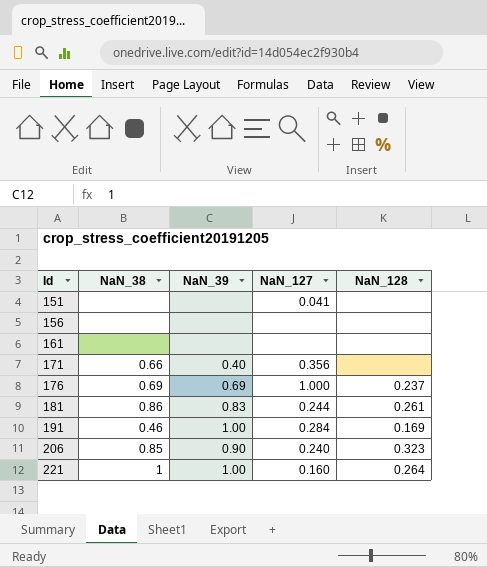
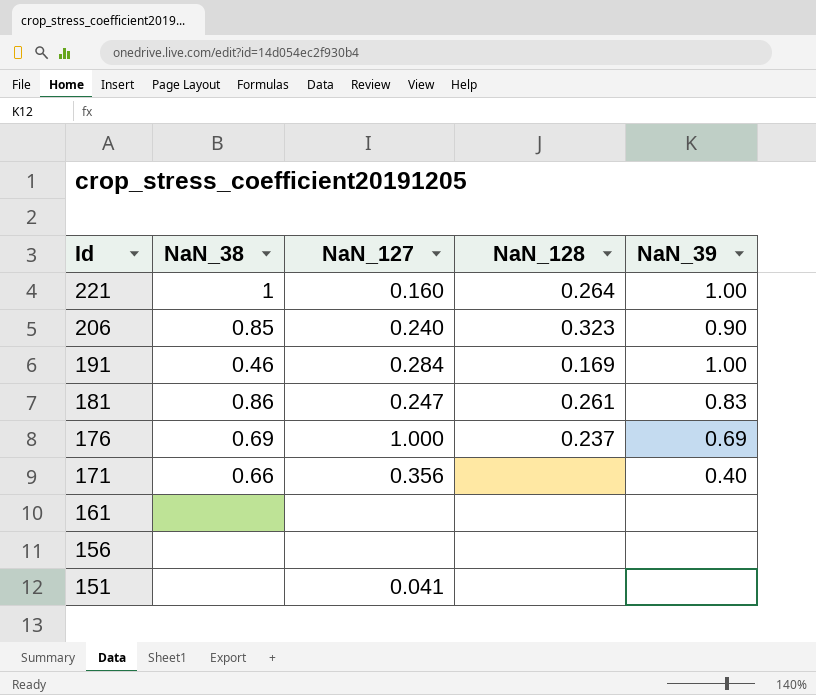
row order: Id ascending -> Id descending
column NaN_39 | position: 3 -> 5
181 | NaN_127: 0.244 -> 0.247

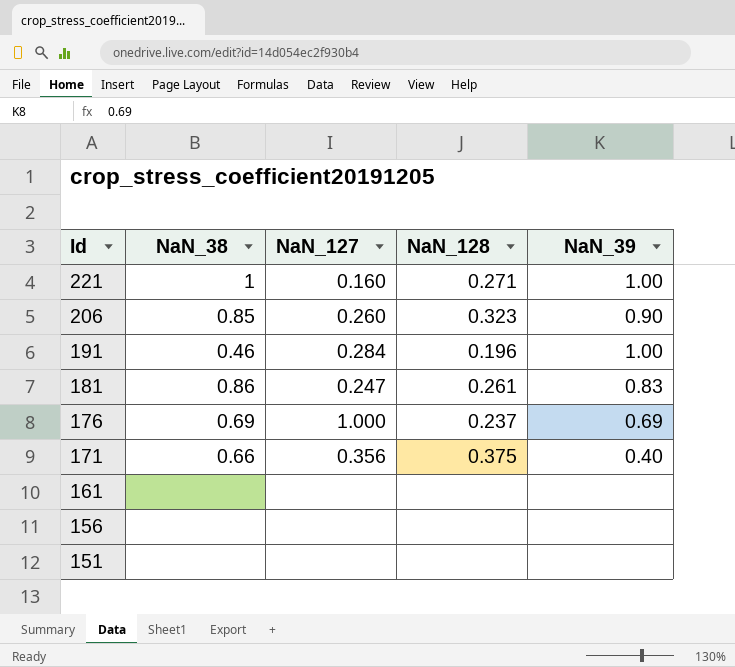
221 | NaN_128: 0.264 -> 0.271
206 | NaN_127: 0.240 -> 0.260
191 | NaN_128: 0.169 -> 0.196
171 | NaN_128: none -> 0.375
151 | NaN_127: 0.041 -> none

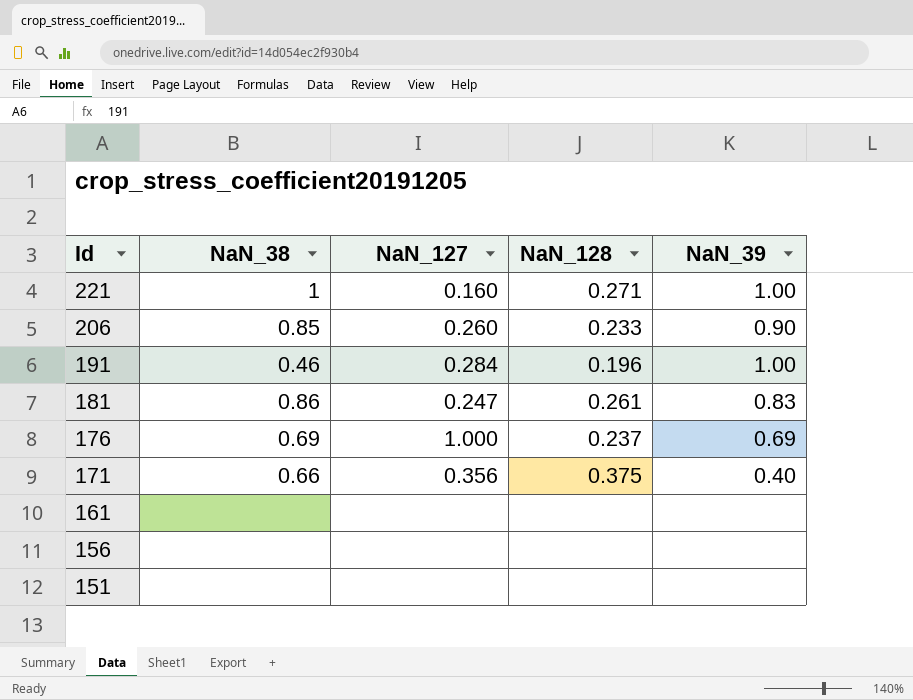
206 | NaN_128: 0.323 -> 0.233

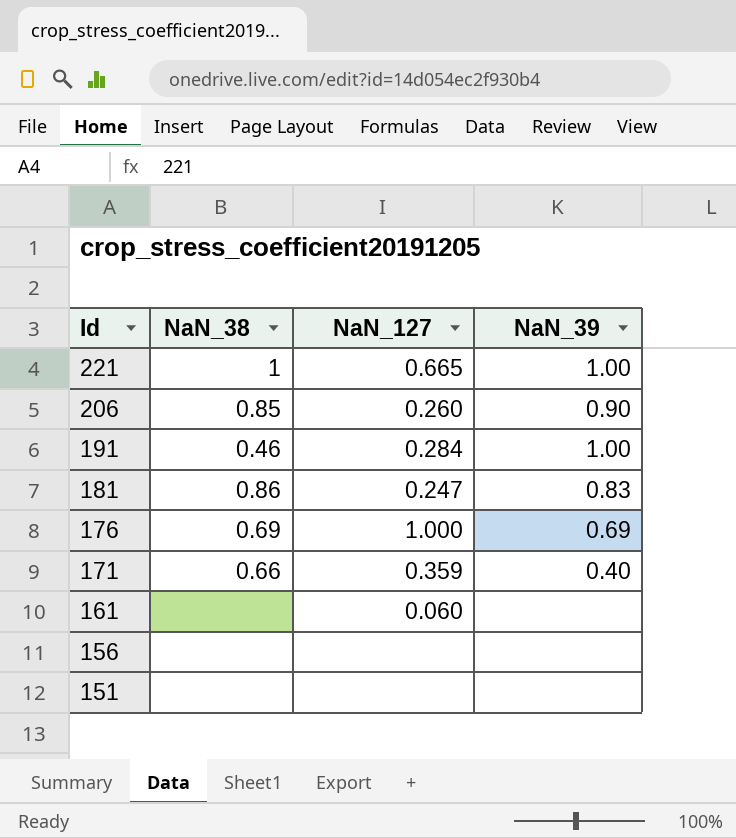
column NaN_128 | position: 4 -> none
221 | NaN_127: 0.160 -> 0.665
171 | NaN_127: 0.356 -> 0.359
161 | NaN_127: none -> 0.060

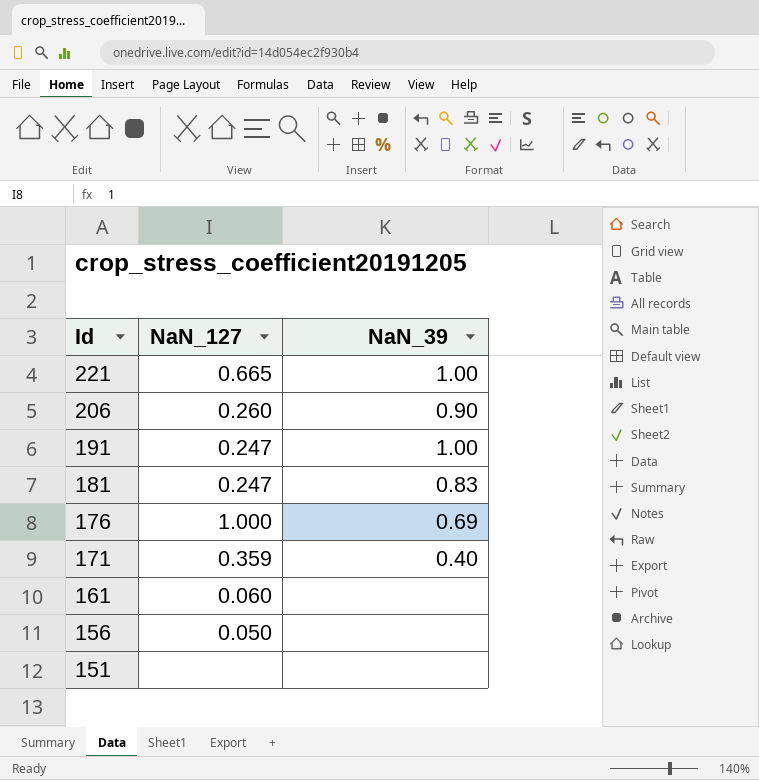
column NaN_38 | position: 2 -> none
191 | NaN_127: 0.284 -> 0.247
156 | NaN_127: none -> 0.050

